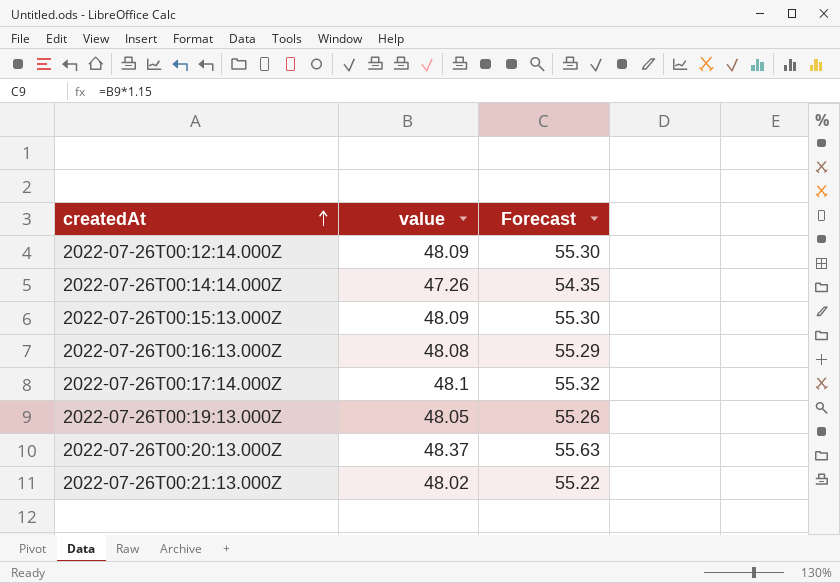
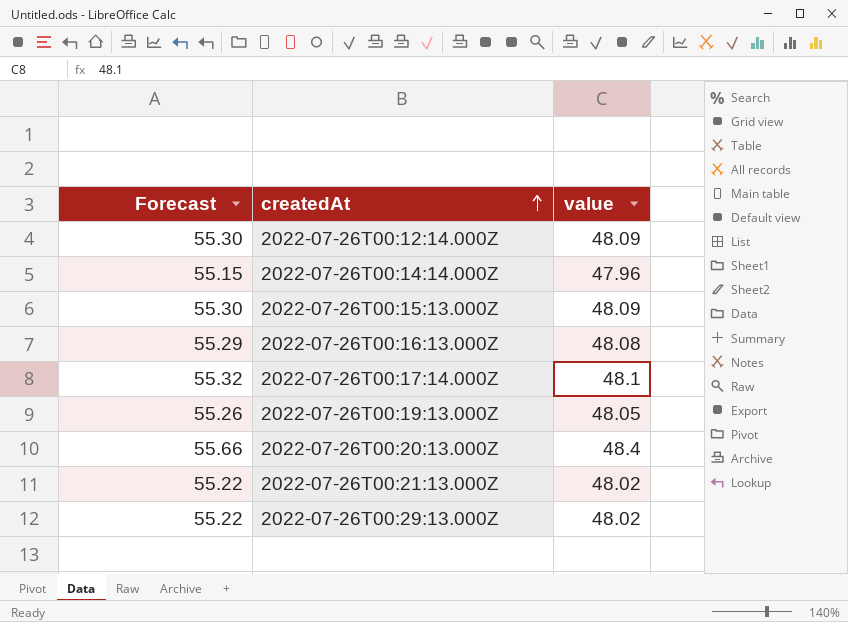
column Forecast | position: 3 -> 1
2022-07-26T00:14:14.000Z | Forecast: 54.35 -> 55.15
2022-07-26T00:14:14.000Z | value: 47.26 -> 47.96
2022-07-26T00:20:13.000Z | Forecast: 55.63 -> 55.66
2022-07-26T00:20:13.000Z | value: 48.37 -> 48.4
row 2022-07-26T00:29:13.000Z: none -> 55.22 | 48.02

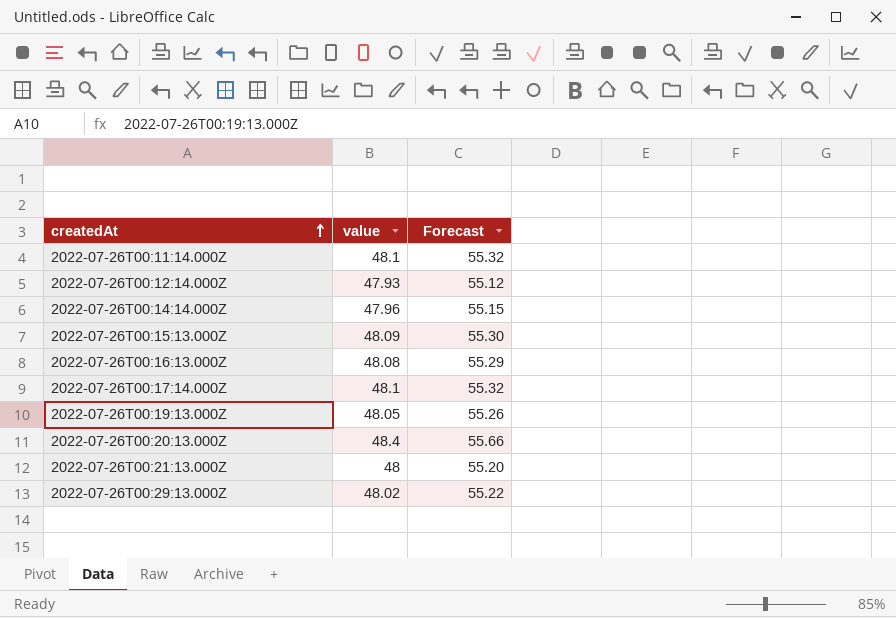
column Forecast | position: 1 -> 3
row 2022-07-26T00:11:14.000Z: none -> 48.1 | 55.32
2022-07-26T00:12:14.000Z | value: 48.09 -> 47.93
2022-07-26T00:12:14.000Z | Forecast: 55.30 -> 55.12
2022-07-26T00:21:13.000Z | value: 48.02 -> 48
2022-07-26T00:21:13.000Z | Forecast: 55.22 -> 55.20

